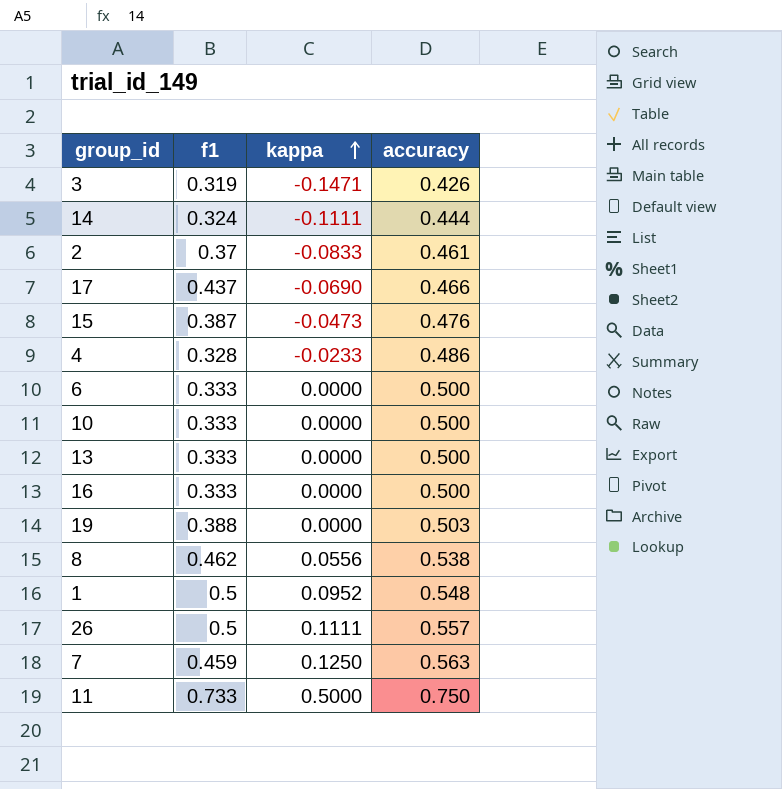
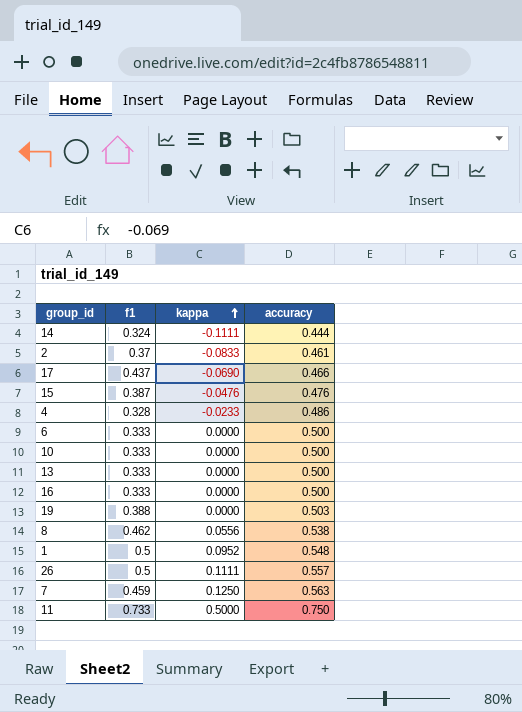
row 3: 0.319 | -0.1471 | 0.426 -> none
15 | kappa: -0.0473 -> -0.0476

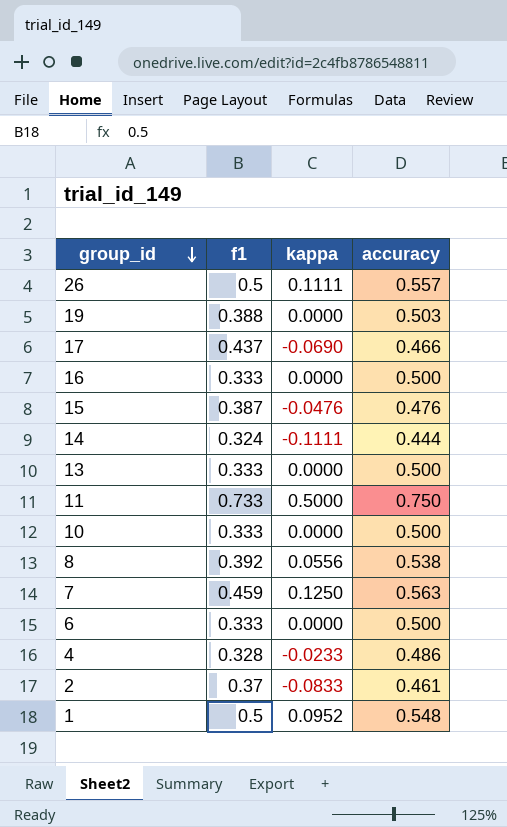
row order: kappa ascending -> group_id descending
8 | f1: 0.462 -> 0.392

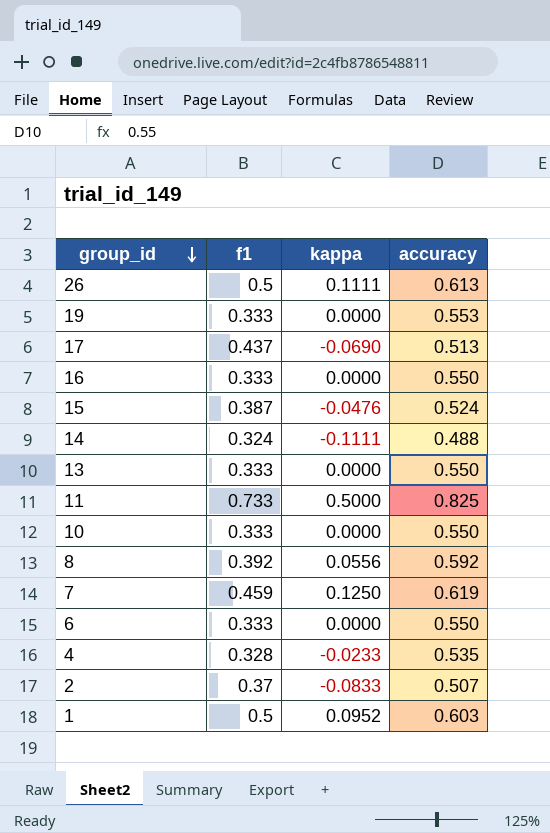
26 | accuracy: 0.557 -> 0.613
19 | f1: 0.388 -> 0.333
19 | accuracy: 0.503 -> 0.553
17 | accuracy: 0.466 -> 0.513
16 | accuracy: 0.500 -> 0.550
15 | accuracy: 0.476 -> 0.524
14 | accuracy: 0.444 -> 0.488
13 | accuracy: 0.500 -> 0.550
11 | accuracy: 0.750 -> 0.825
10 | accuracy: 0.500 -> 0.550
8 | accuracy: 0.538 -> 0.592
7 | accuracy: 0.563 -> 0.619
6 | accuracy: 0.500 -> 0.550
4 | accuracy: 0.486 -> 0.535
2 | accuracy: 0.461 -> 0.507
1 | accuracy: 0.548 -> 0.603

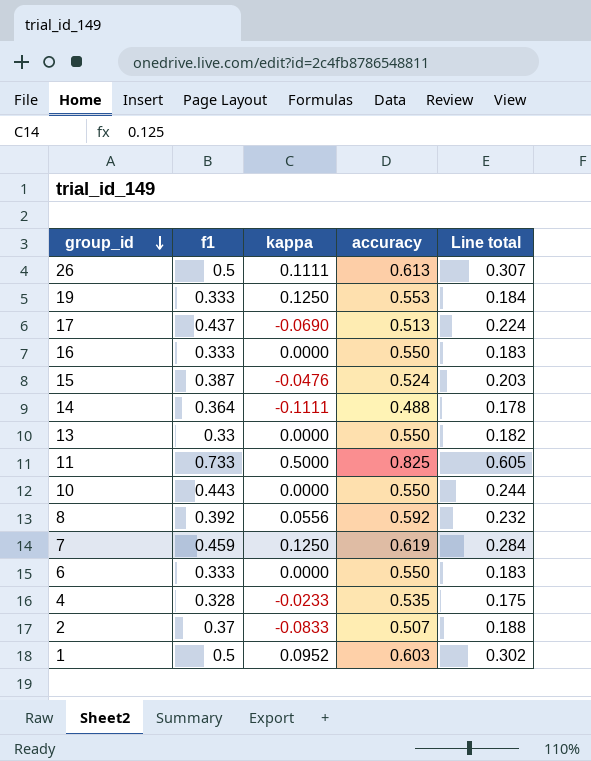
column Line total | formula: none -> [f1] * [accuracy]
19 | kappa: 0.0000 -> 0.1250
14 | f1: 0.324 -> 0.364
13 | f1: 0.333 -> 0.33
10 | f1: 0.333 -> 0.443

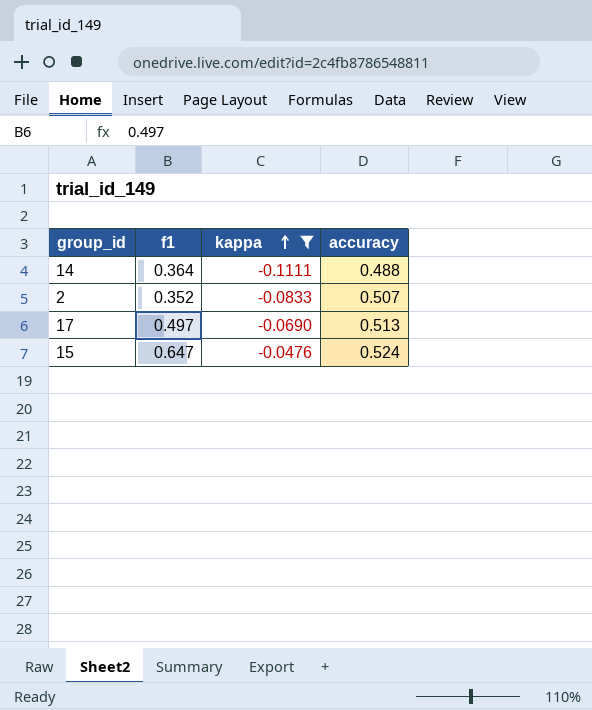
filter: none -> kappa <= -0.0476
row order: group_id descending -> kappa ascending
column Line total | formula: [f1] * [accuracy] -> none
2 | f1: 0.37 -> 0.352
17 | f1: 0.437 -> 0.497
15 | f1: 0.387 -> 0.647

